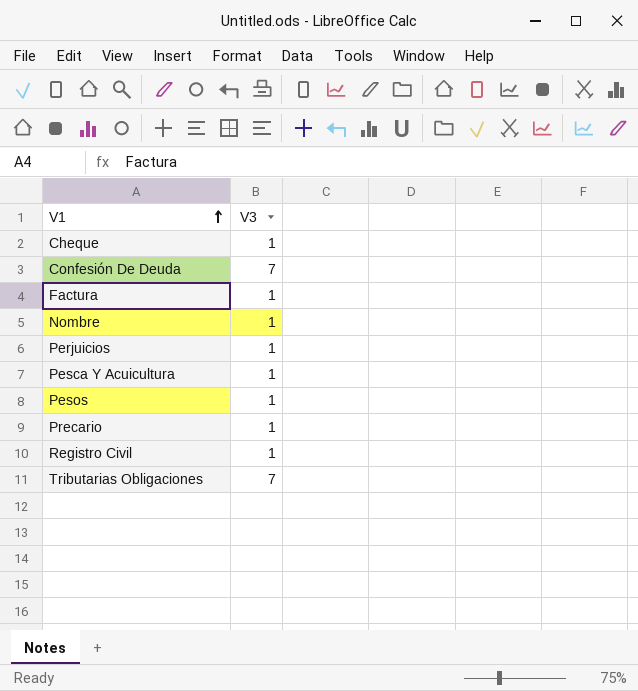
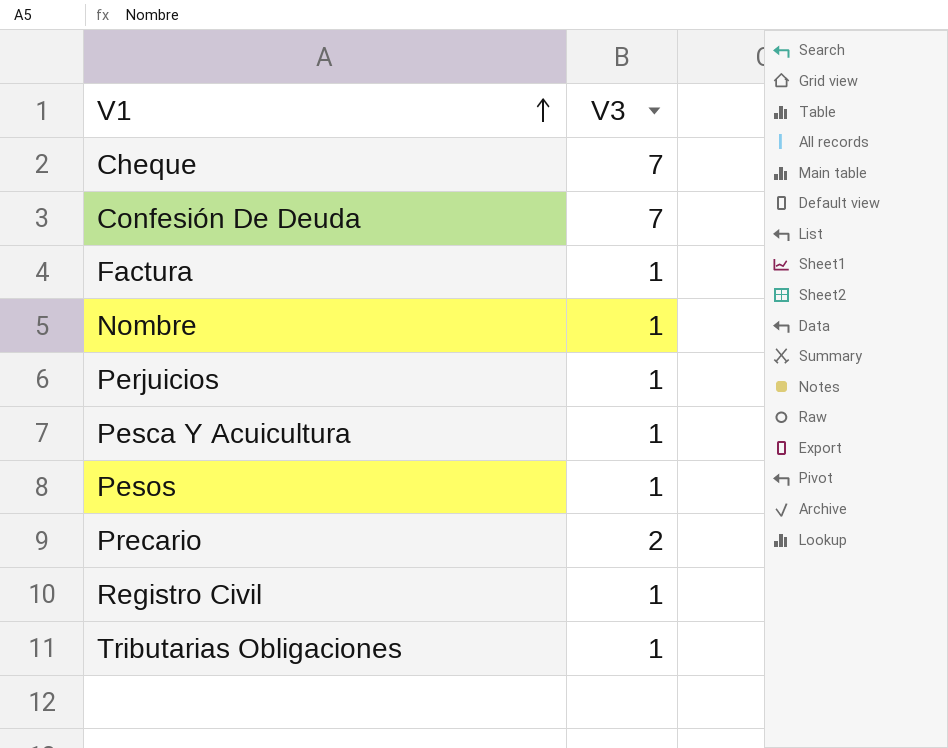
Cheque | V3: 1 -> 7
Precario | V3: 1 -> 2
Tributarias Obligaciones | V3: 7 -> 1

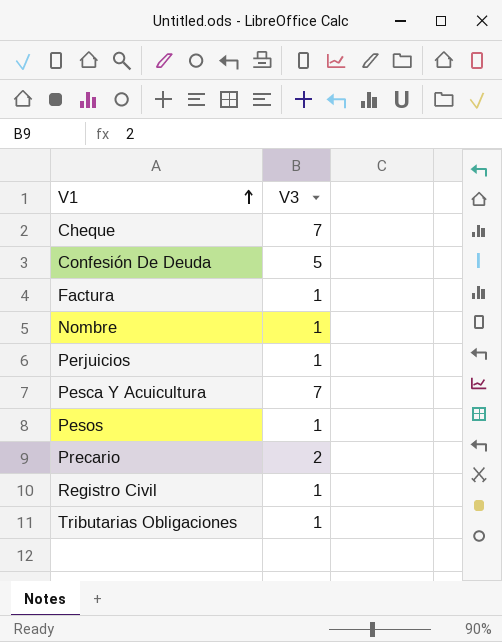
Confesión De Deuda | V3: 7 -> 5
Pesca Y Acuicultura | V3: 1 -> 7

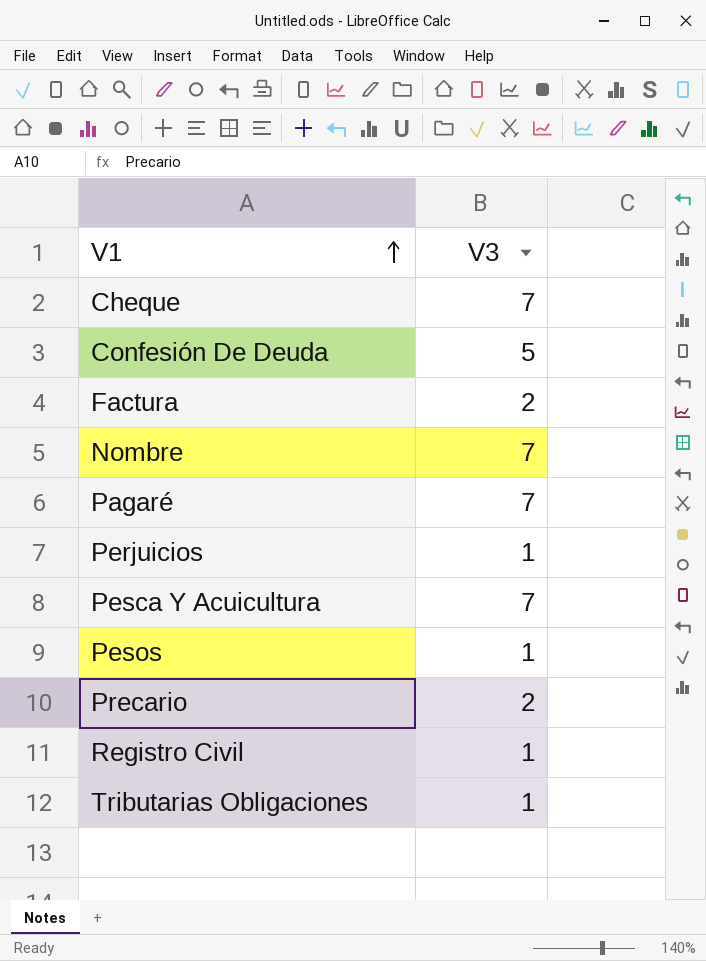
Factura | V3: 1 -> 2
Nombre | V3: 1 -> 7
row Pagaré: none -> 7

